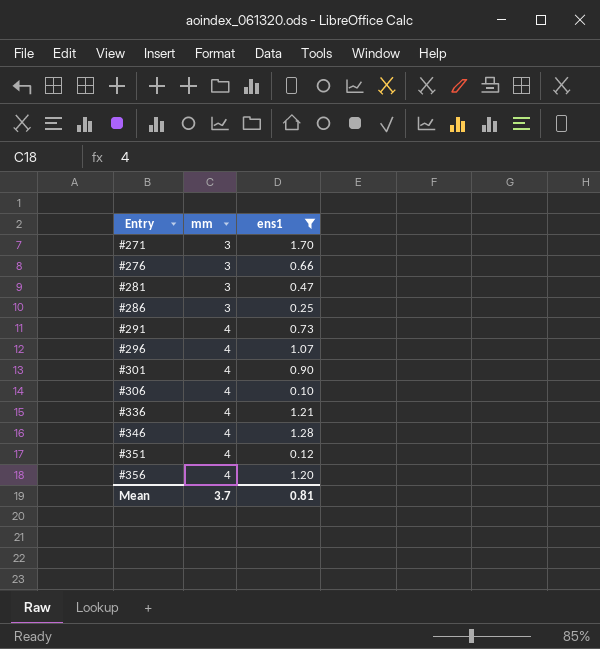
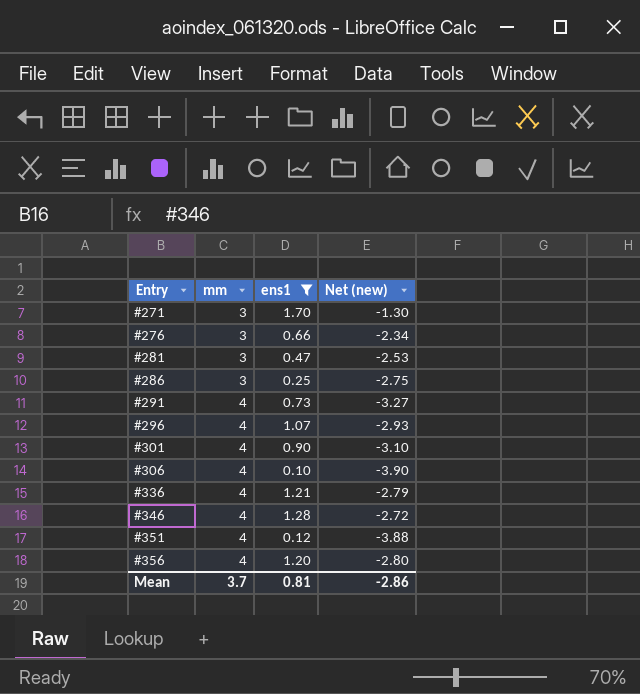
column Net (new) | formula: none -> [ens1] - [mm]

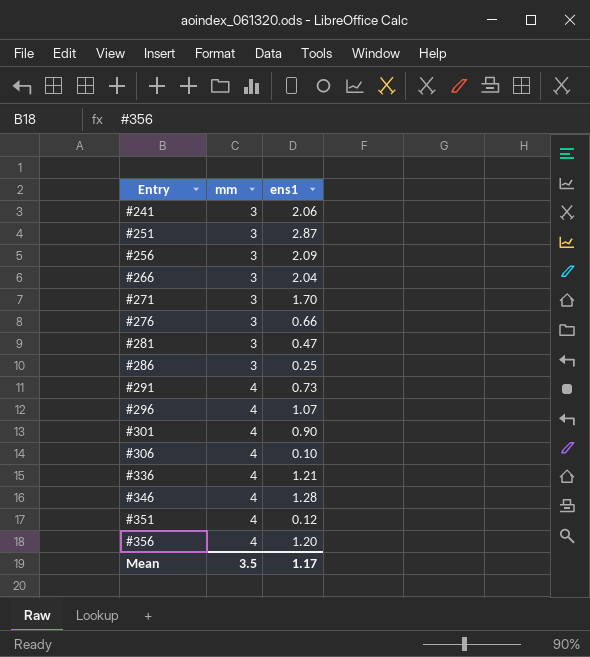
filter: ens1 <= 1.70 -> none
column Net (new) | formula: [ens1] - [mm] -> none
Mean | mm: 3.7 -> 3.5
Mean | ens1: 0.81 -> 1.17

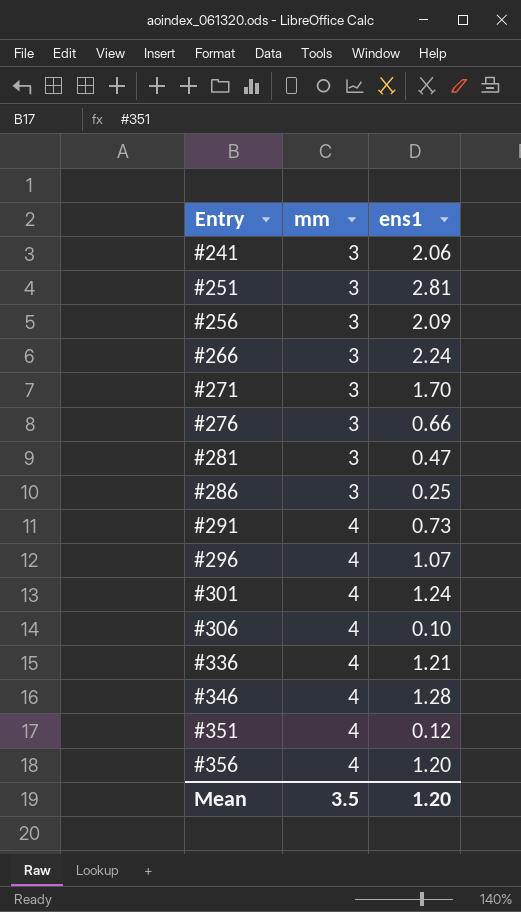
#251 | ens1: 2.87 -> 2.81
#266 | ens1: 2.04 -> 2.24
#301 | ens1: 0.90 -> 1.24
Mean | ens1: 1.17 -> 1.20

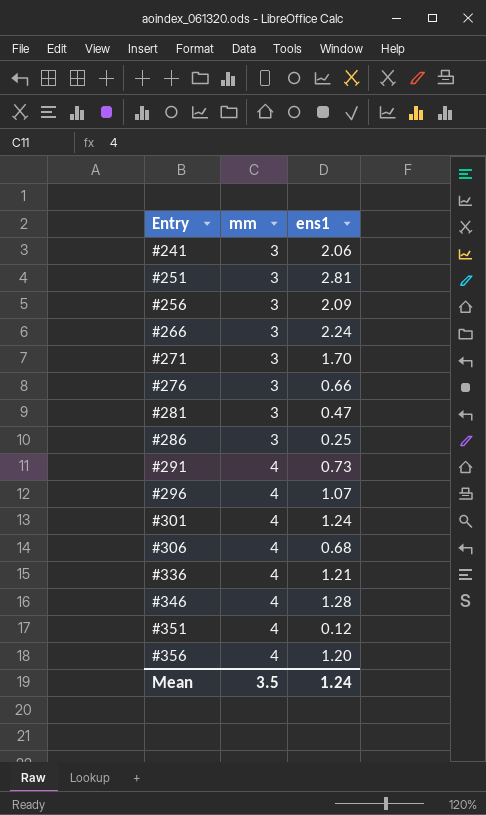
#306 | ens1: 0.10 -> 0.68
Mean | ens1: 1.20 -> 1.24

